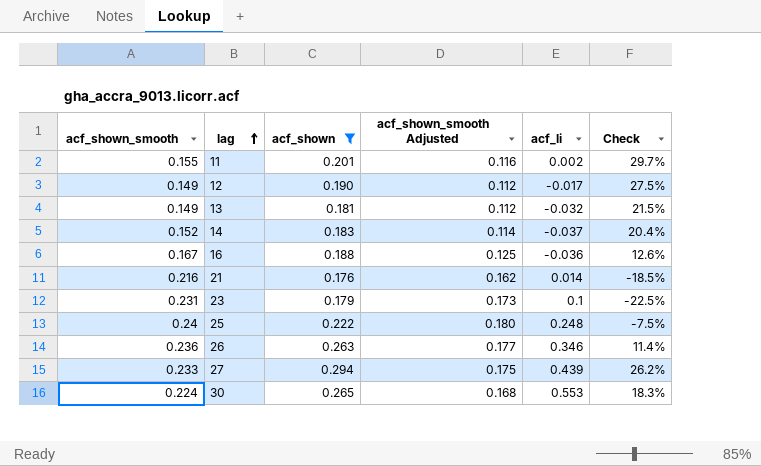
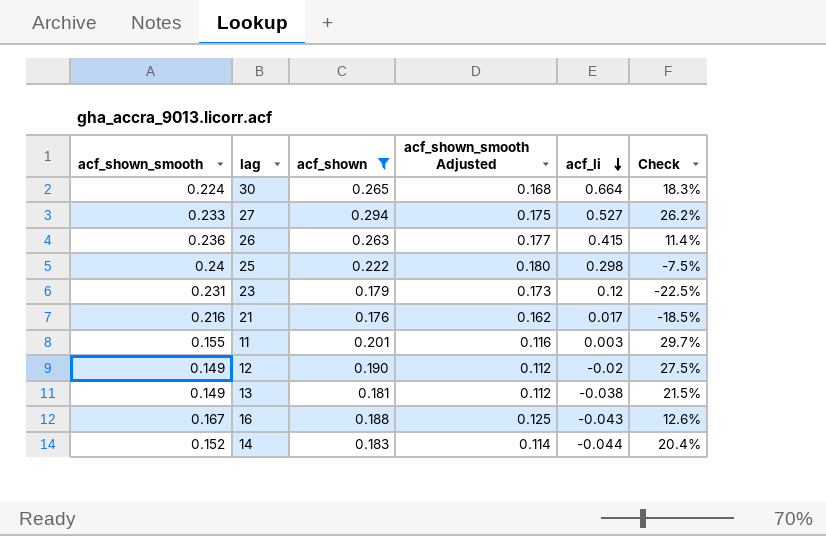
row order: lag ascending -> acf_li descending
30 | acf_li: 0.553 -> 0.664
27 | acf_li: 0.439 -> 0.527
26 | acf_li: 0.346 -> 0.415
25 | acf_li: 0.248 -> 0.298
23 | acf_li: 0.1 -> 0.12
21 | acf_li: 0.014 -> 0.017
11 | acf_li: 0.002 -> 0.003
12 | acf_li: -0.017 -> -0.02
13 | acf_li: -0.032 -> -0.038
16 | acf_li: -0.036 -> -0.043
14 | acf_li: -0.037 -> -0.044

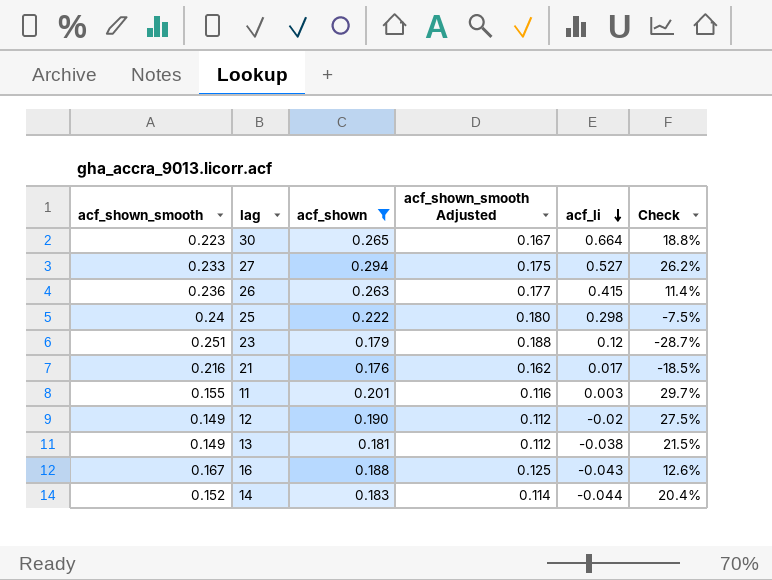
30 | acf_shown_smooth: 0.224 -> 0.223
30 | acf_shown_smooth Adjusted: 0.168 -> 0.167
30 | Check: 18.3% -> 18.8%
23 | acf_shown_smooth: 0.231 -> 0.251
23 | acf_shown_smooth Adjusted: 0.173 -> 0.188
23 | Check: -22.5% -> -28.7%

